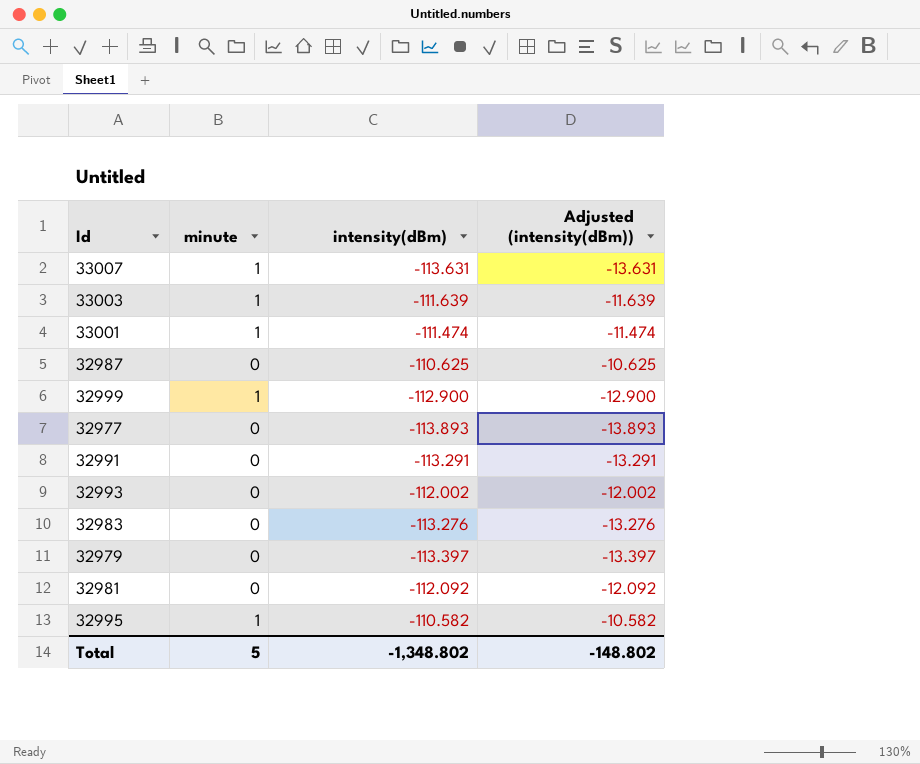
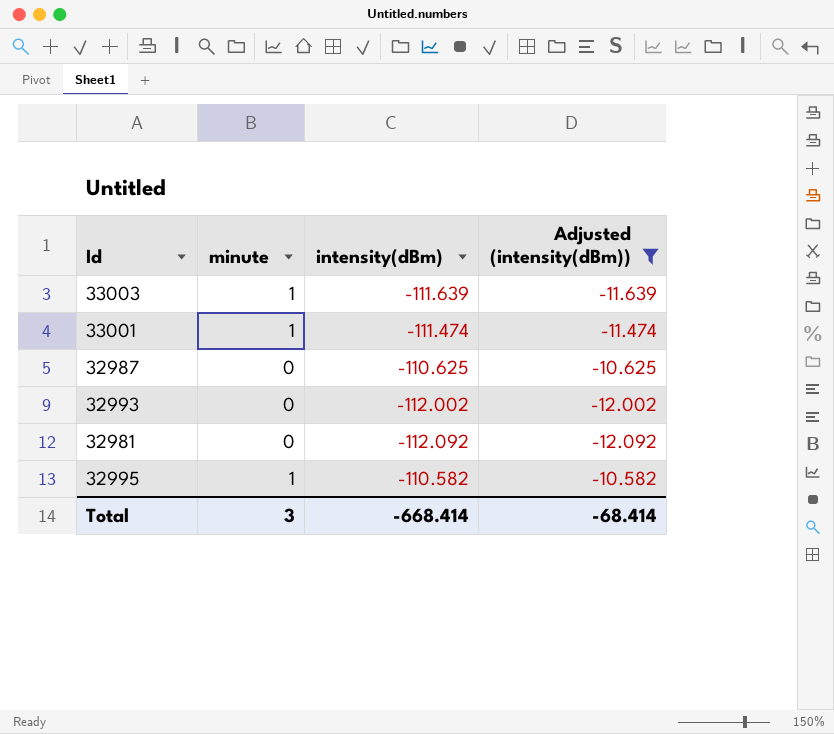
filter: none -> Adjusted (intensity(dBm)) >= -12.092
Total | minute: 5 -> 3
Total | intensity(dBm): -1,348.802 -> -668.414
Total | Adjusted (intensity(dBm)): -148.802 -> -68.414

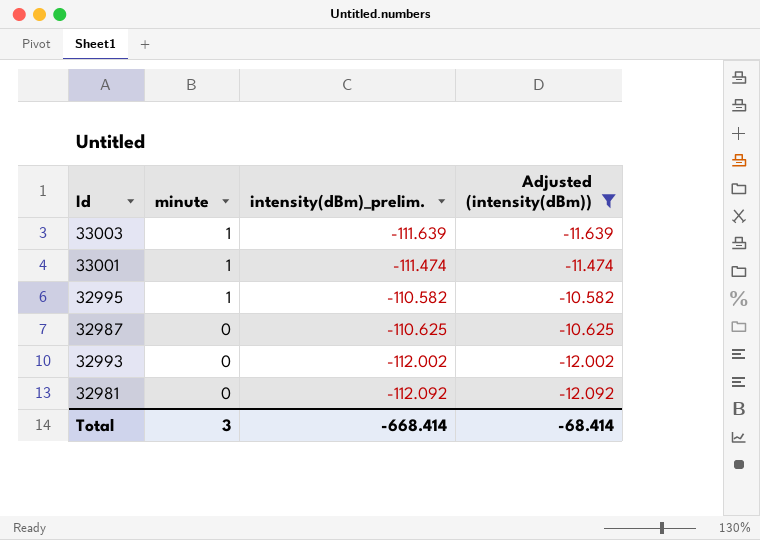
row order: none -> minute descending
column name: intensity(dBm) -> intensity(dBm)_prelim.

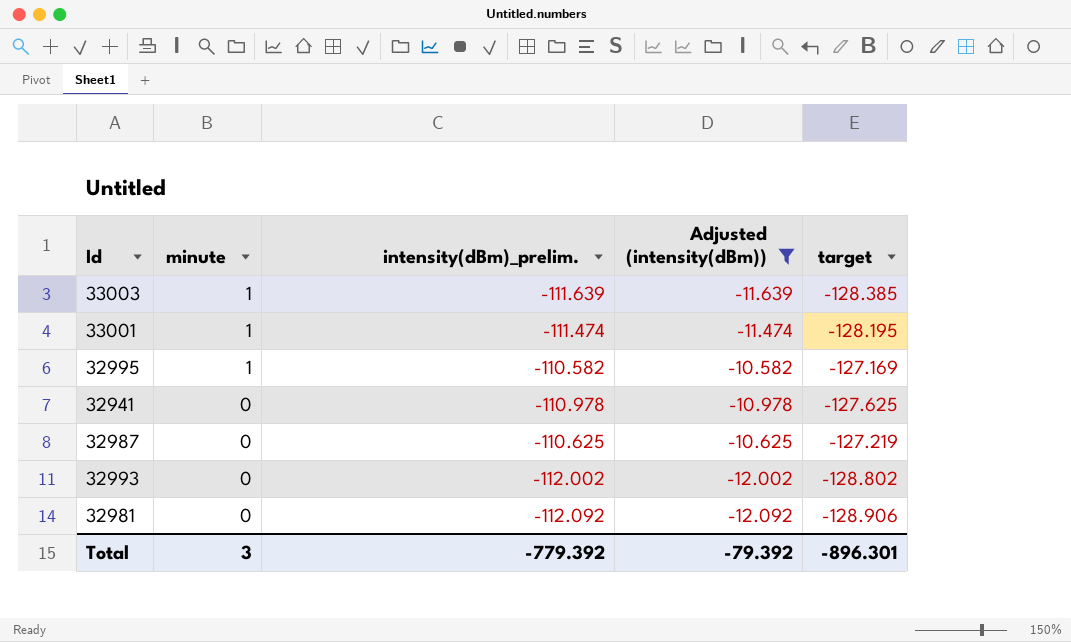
column target | formula: none -> [intensity(dBm)_prelim.] * 1.15
row 32941: none -> 0 | -110.978 | -10.978 | -127.625
Total | intensity(dBm)_prelim.: -668.414 -> -779.392
Total | Adjusted (intensity(dBm)): -68.414 -> -79.392

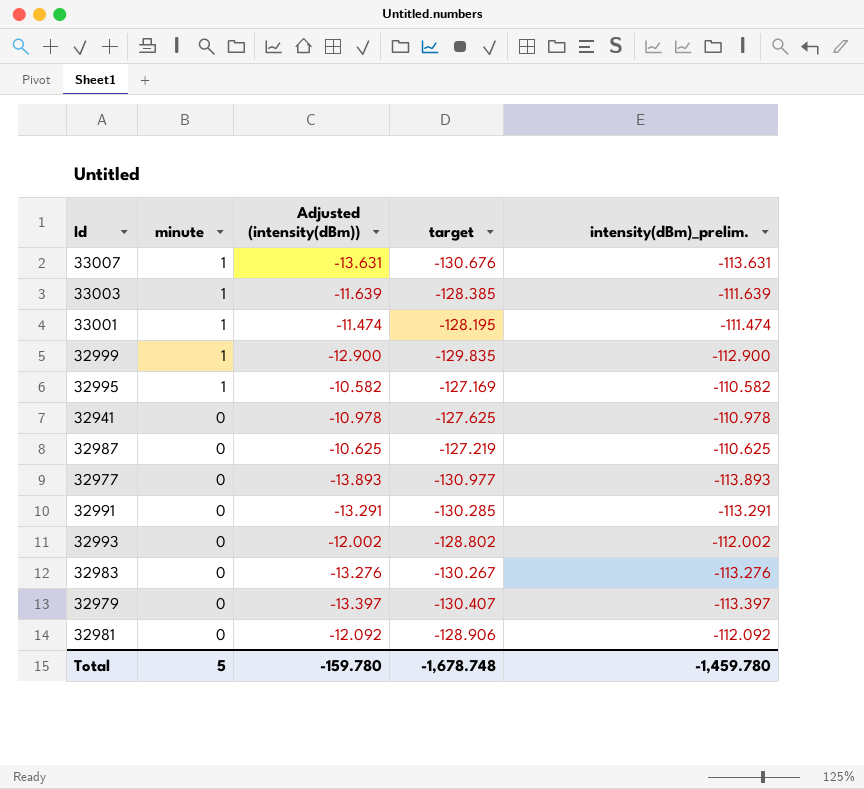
filter: Adjusted (intensity(dBm)) >= -12.092 -> none
column intensity(dBm)_prelim. | position: 3 -> 5
Total | minute: 3 -> 5
Total | Adjusted (intensity(dBm)): -79.392 -> -159.780
Total | target: -896.301 -> -1,678.748
Total | intensity(dBm)_prelim.: -779.392 -> -1,459.780

